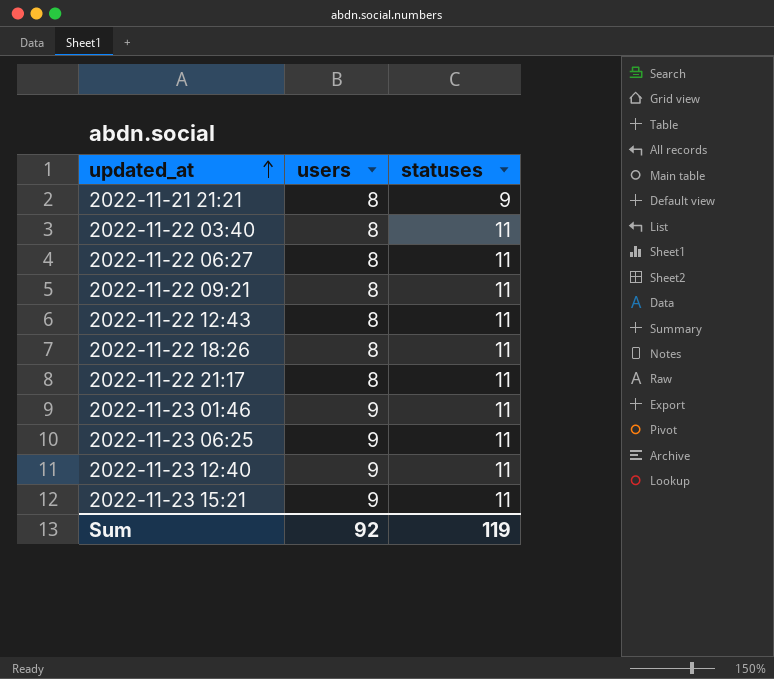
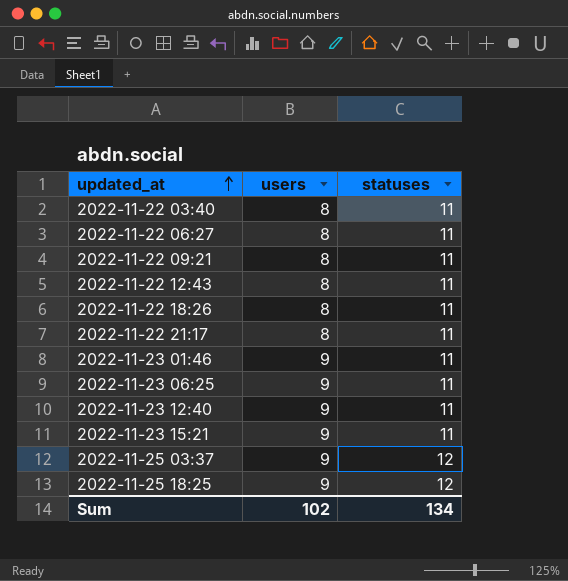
row 2022-11-21 21:21: 8 | 9 -> none
row 2022-11-25 03:37: none -> 9 | 12
row 2022-11-25 18:25: none -> 9 | 12
Sum | users: 92 -> 102
Sum | statuses: 119 -> 134

